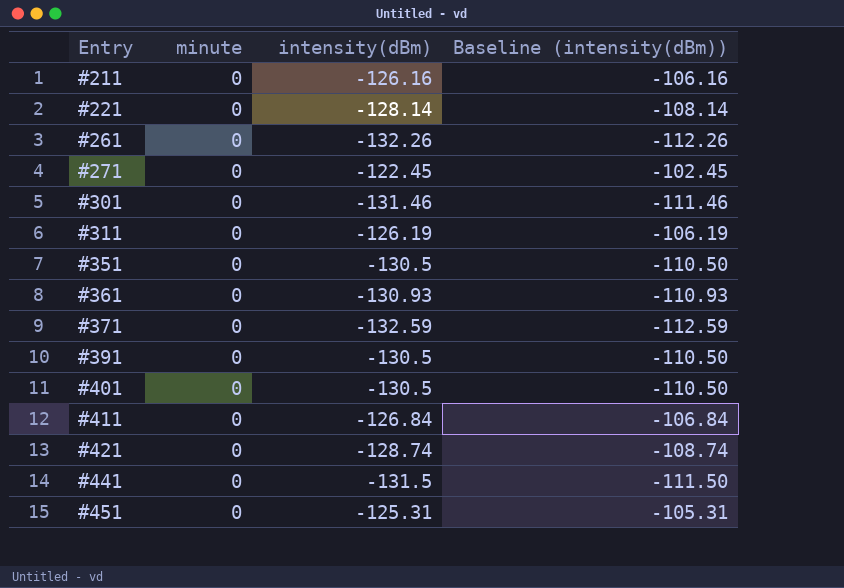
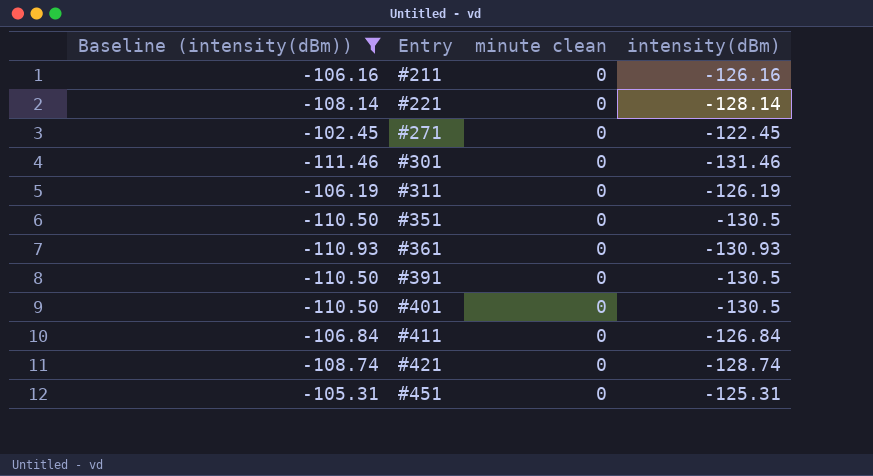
filter: none -> Baseline (intensity(dBm)) >= -111.46
column Baseline (intensity(dBm)) | position: 4 -> 1
column name: minute -> minute clean

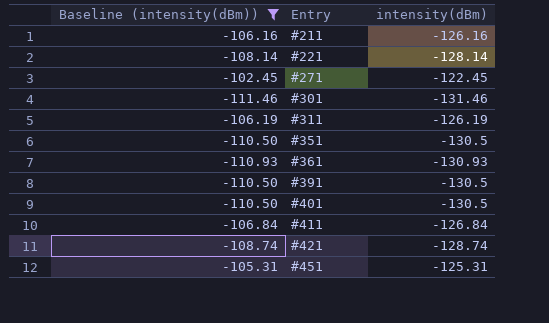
column minute clean | position: 3 -> none

